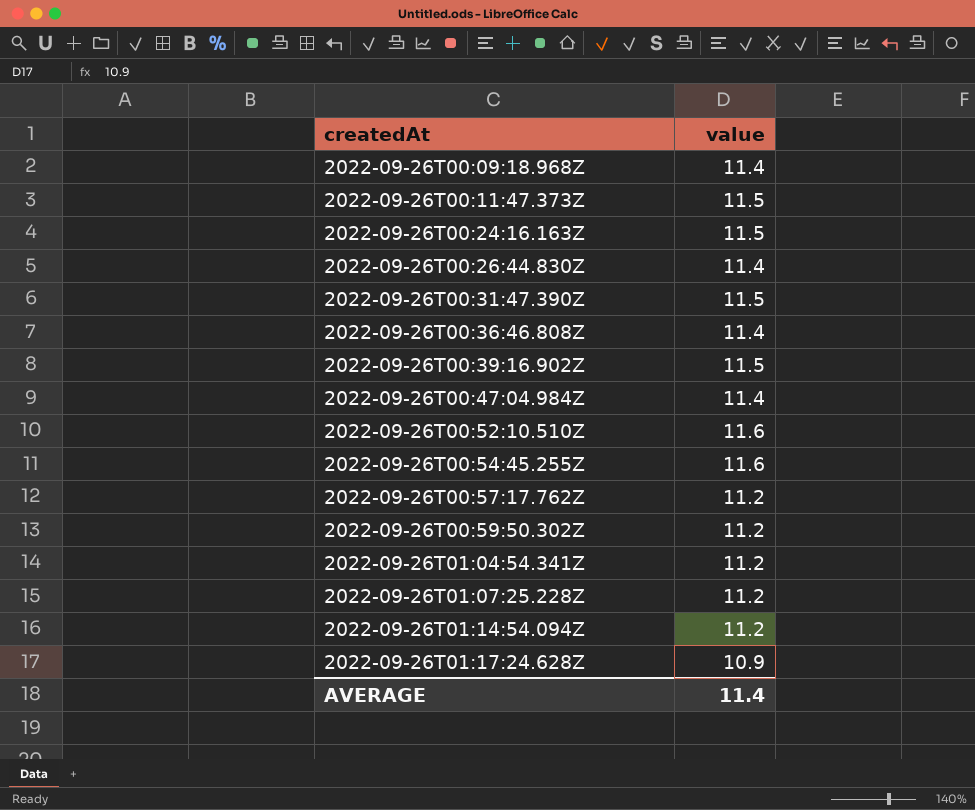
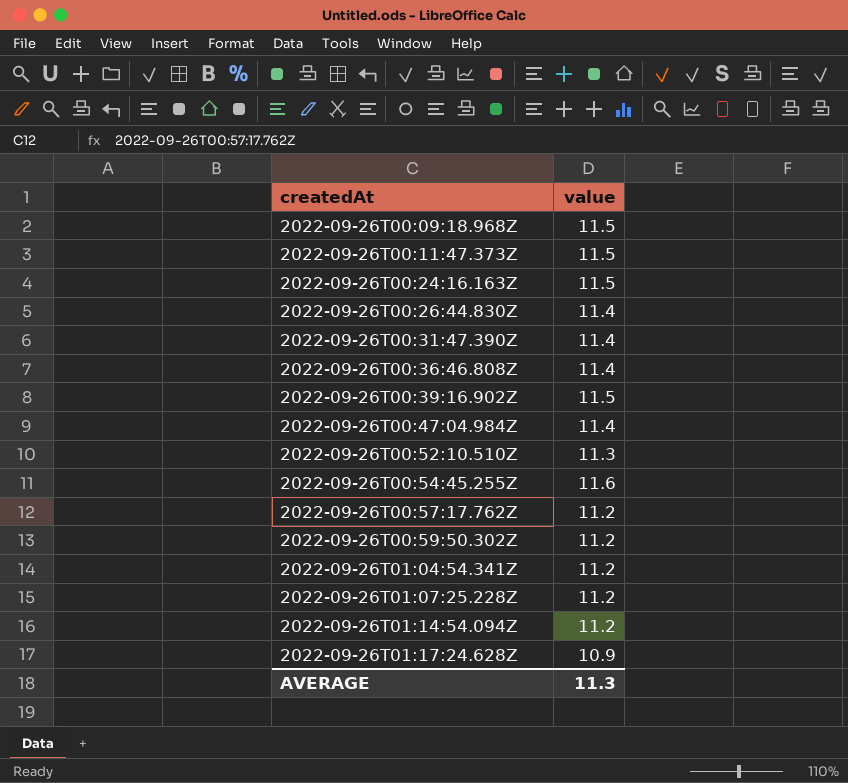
2022-09-26T00:09:18.968Z | value: 11.4 -> 11.5
2022-09-26T00:31:47.390Z | value: 11.5 -> 11.4
2022-09-26T00:52:10.510Z | value: 11.6 -> 11.3
AVERAGE | value: 11.4 -> 11.3

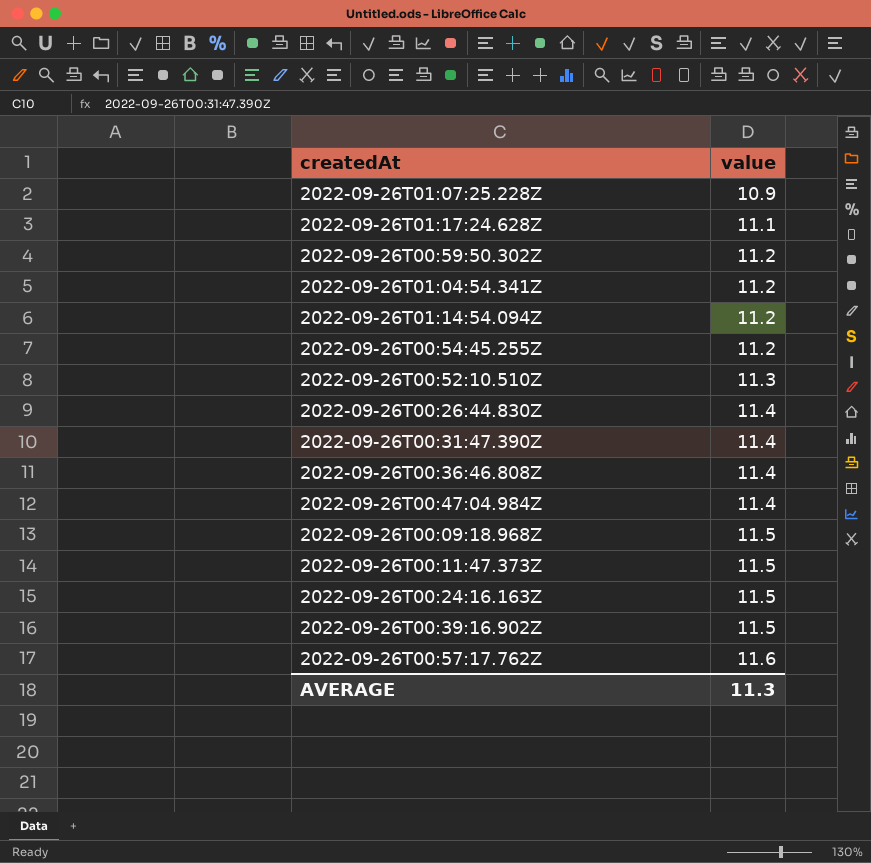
row order: createdAt ascending -> value ascending
2022-09-26T01:07:25.228Z | value: 11.2 -> 10.9
2022-09-26T01:17:24.628Z | value: 10.9 -> 11.1
2022-09-26T00:54:45.255Z | value: 11.6 -> 11.2
2022-09-26T00:57:17.762Z | value: 11.2 -> 11.6

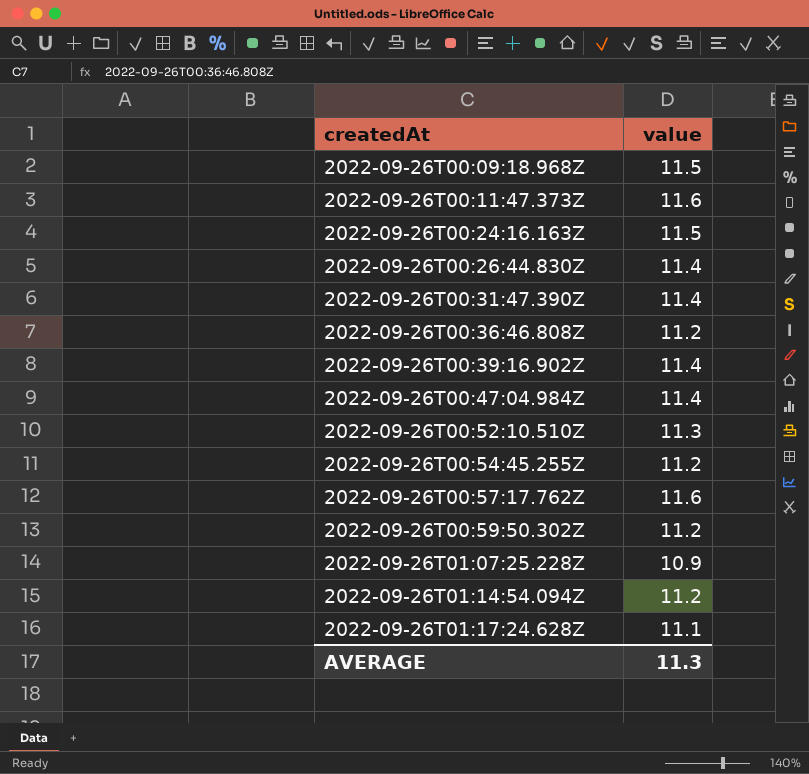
row order: value ascending -> createdAt ascending
row 2022-09-26T01:04:54.341Z: 11.2 -> none
2022-09-26T00:11:47.373Z | value: 11.5 -> 11.6
2022-09-26T00:36:46.808Z | value: 11.4 -> 11.2
2022-09-26T00:39:16.902Z | value: 11.5 -> 11.4

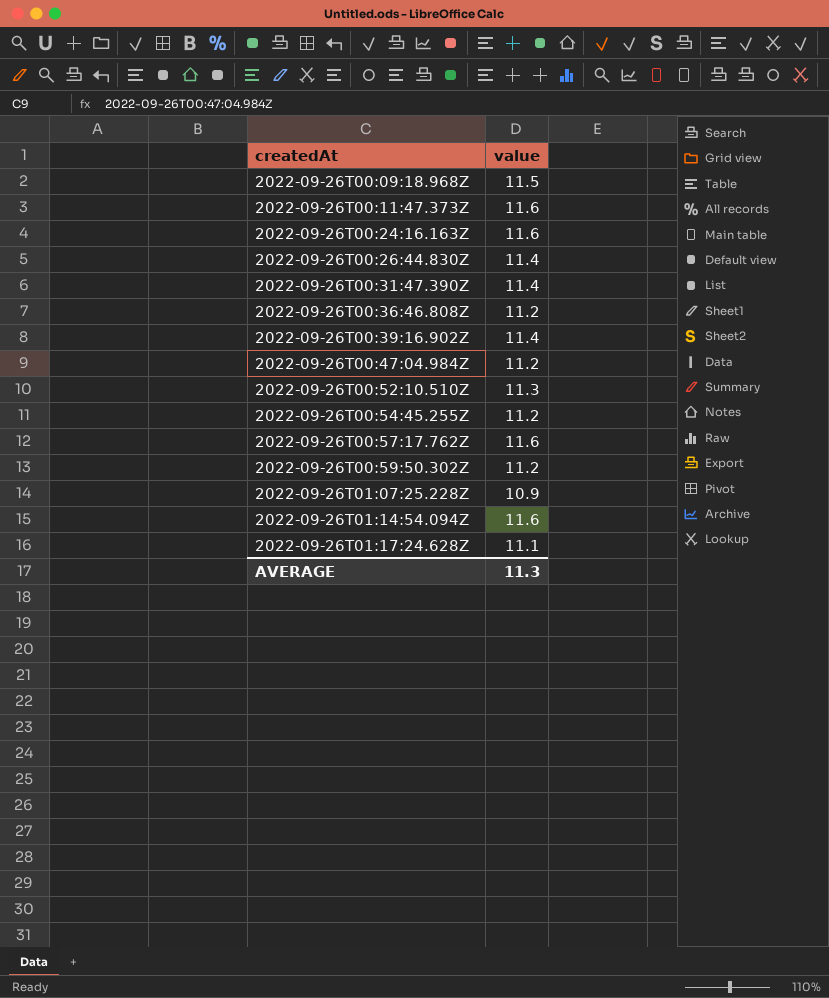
2022-09-26T00:24:16.163Z | value: 11.5 -> 11.6
2022-09-26T00:47:04.984Z | value: 11.4 -> 11.2
2022-09-26T01:14:54.094Z | value: 11.2 -> 11.6

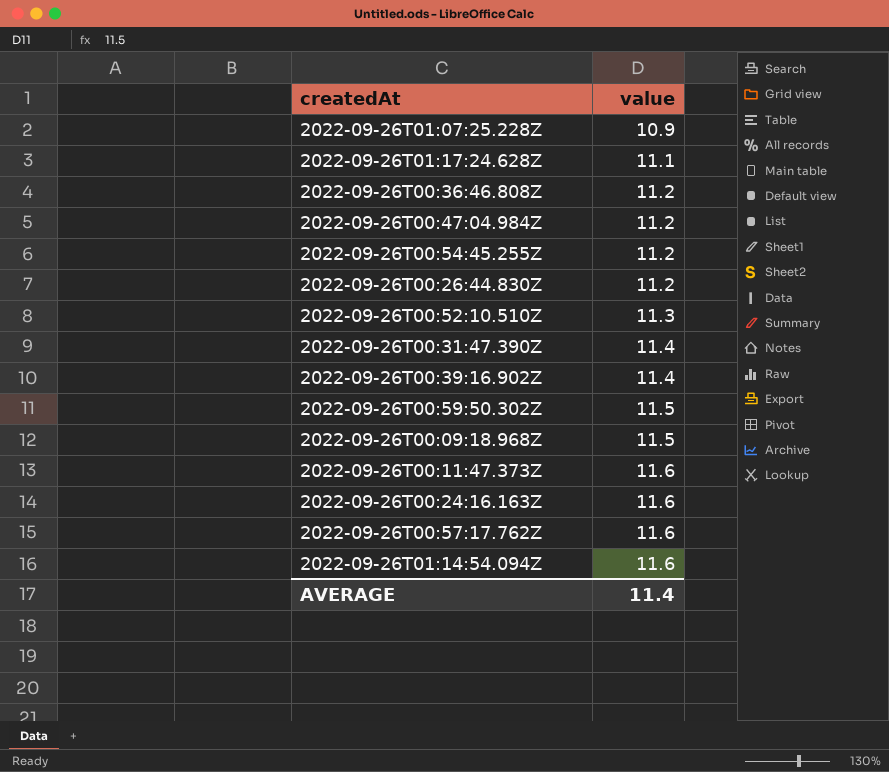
row order: createdAt ascending -> value ascending
2022-09-26T00:26:44.830Z | value: 11.4 -> 11.2
2022-09-26T00:59:50.302Z | value: 11.2 -> 11.5
AVERAGE | value: 11.3 -> 11.4

